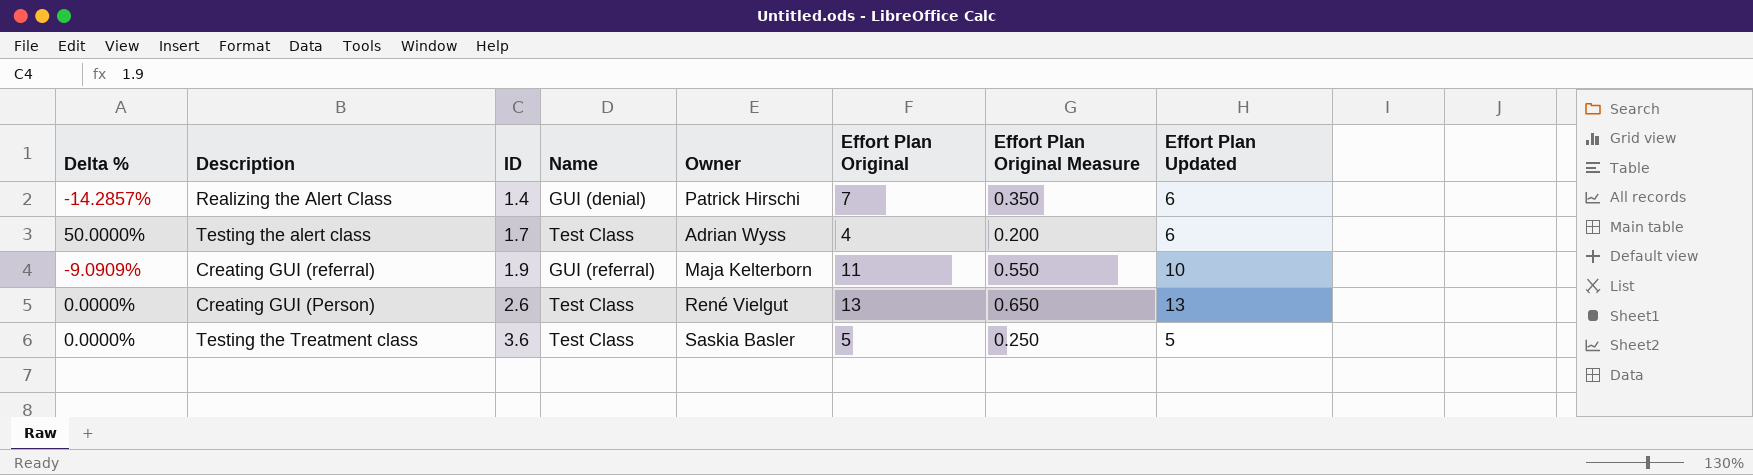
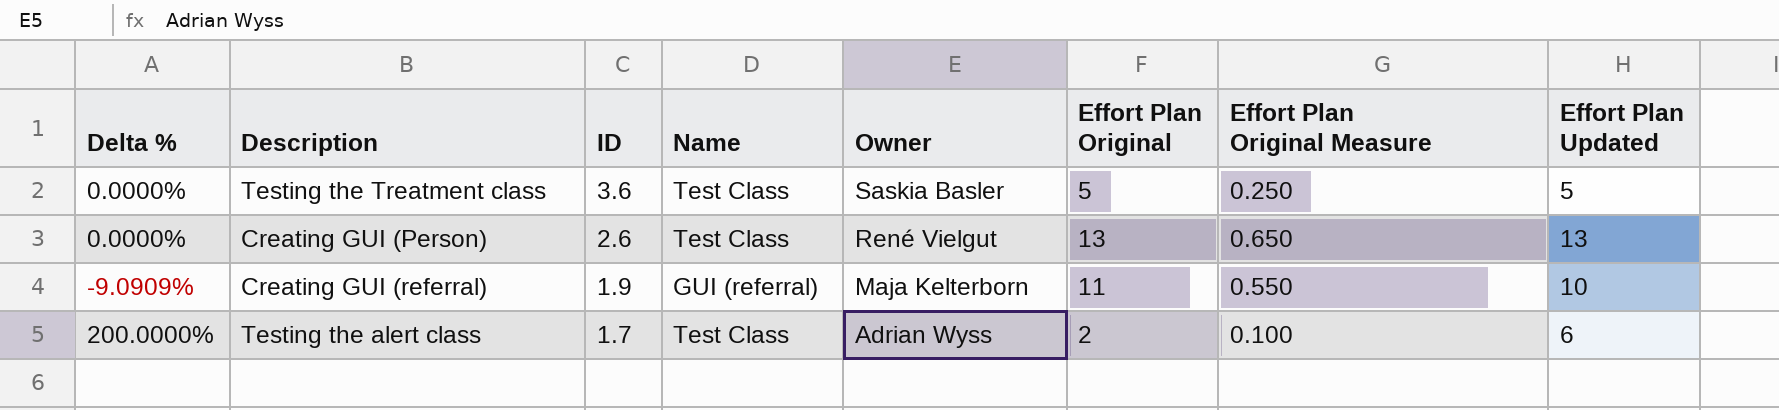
row order: ID ascending -> ID descending
row Realizing the Alert Class: -14.2857% | 1.4 | GUI (denial) | Patrick Hirschi | 7 | 0.350 | 6 -> none
Testing the alert class | Delta %: 50.0000% -> 200.0000%
Testing the alert class | Effort Plan Original: 4 -> 2
Testing the alert class | Effort Plan Original Measure: 0.200 -> 0.100

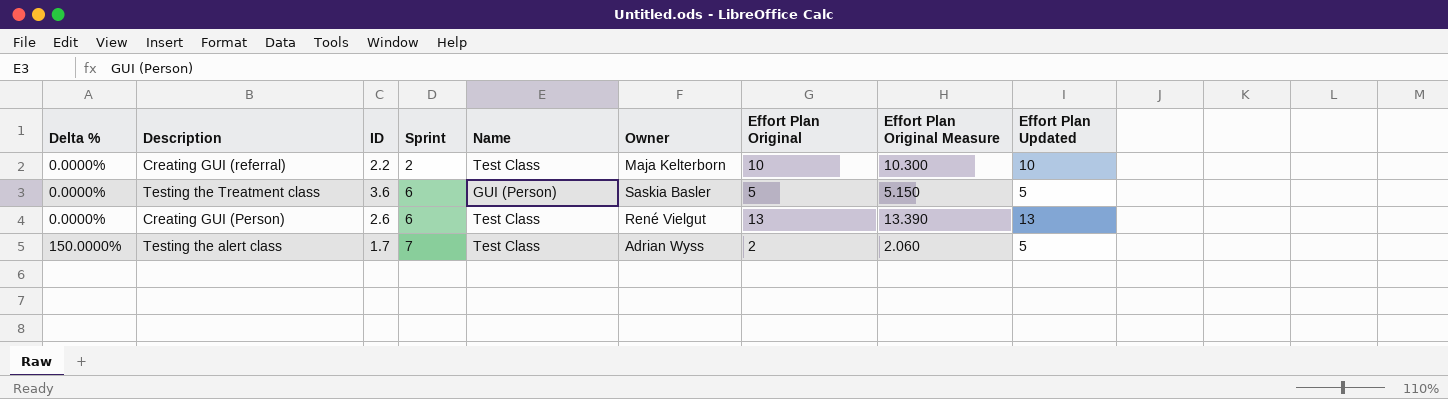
row order: ID descending -> Delta % ascending
column Sprint | position: none -> 4
column Effort Plan Original Measure | formula: [Effort Plan Original] * 0.05 -> [Effort Plan Original] * 1.03
Creating GUI (referral) | Delta %: -9.0909% -> 0.0000%
Creating GUI (referral) | ID: 1.9 -> 2.2
Creating GUI (referral) | Name: GUI (referral) -> Test Class
Creating GUI (referral) | Effort Plan Original: 11 -> 10
Testing the Treatment class | Name: Test Class -> GUI (Person)
Testing the alert class | Delta %: 200.0000% -> 150.0000%
Testing the alert class | Effort Plan Updated: 6 -> 5

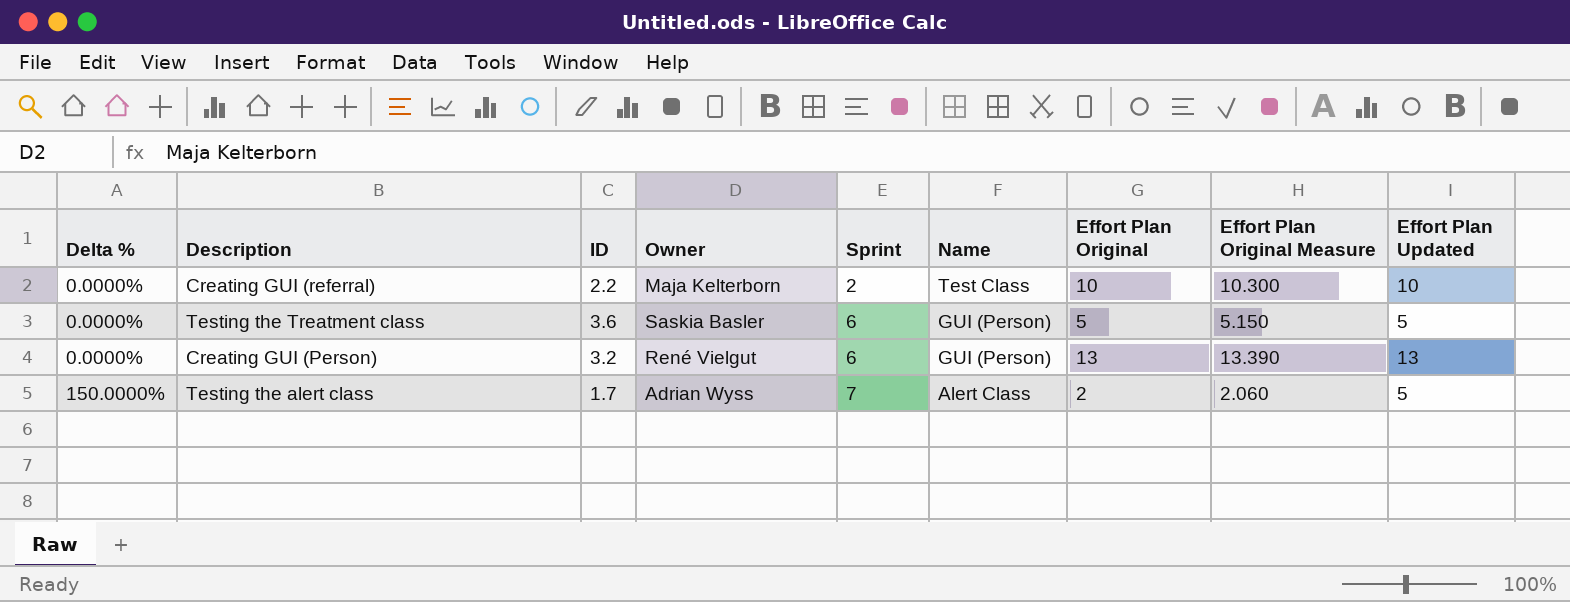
column Owner | position: 6 -> 4
Creating GUI (Person) | ID: 2.6 -> 3.2
Creating GUI (Person) | Name: Test Class -> GUI (Person)
Testing the alert class | Name: Test Class -> Alert Class

